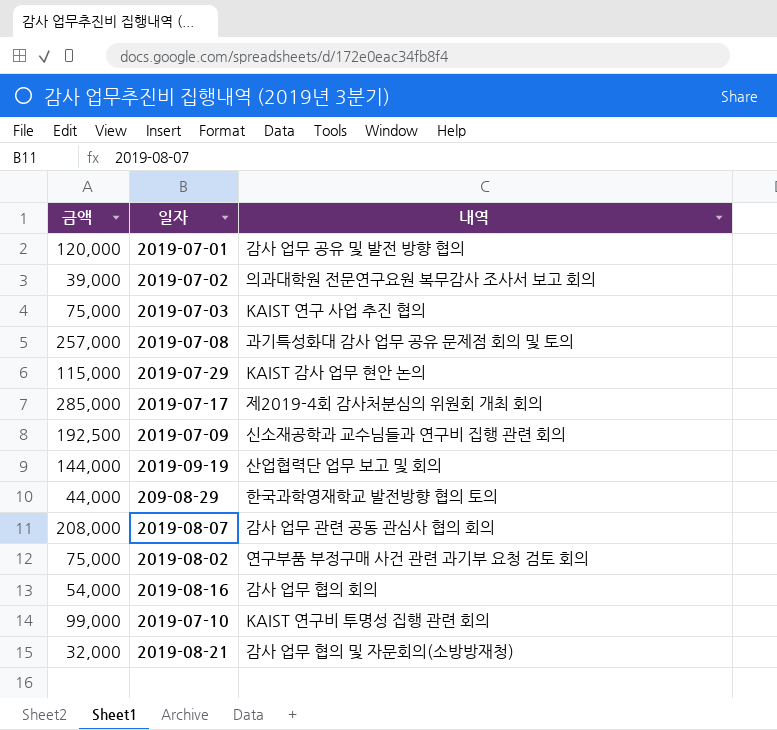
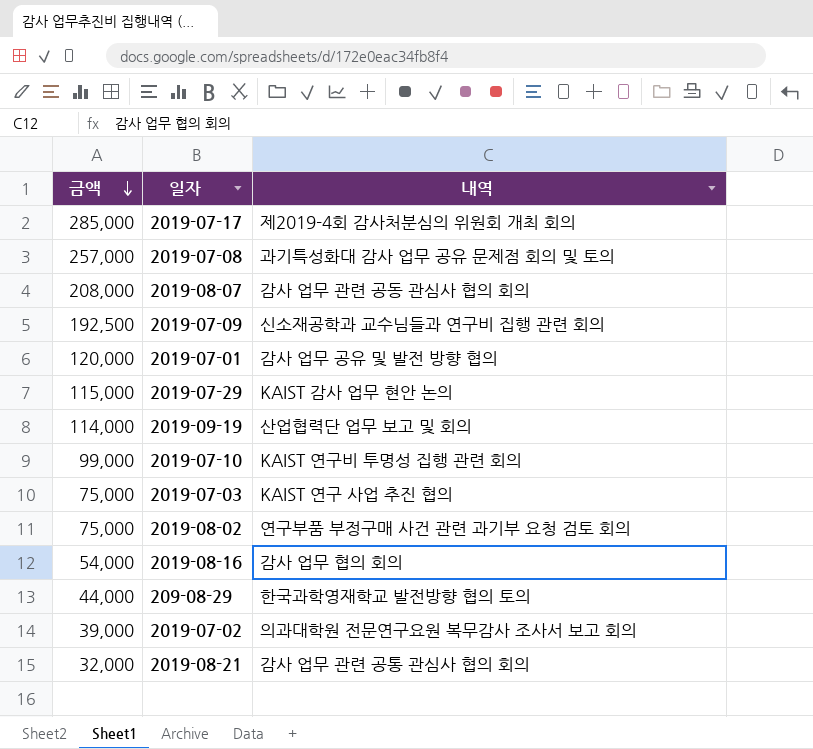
row order: none -> 금액 descending
2019-09-19 | 금액: 144,000 -> 114,000
2019-08-21 | 내역: 감사 업무 협의 및 자문회의(소방방재청) -> 감사 업무 관련 공통 관심사 협의 회의

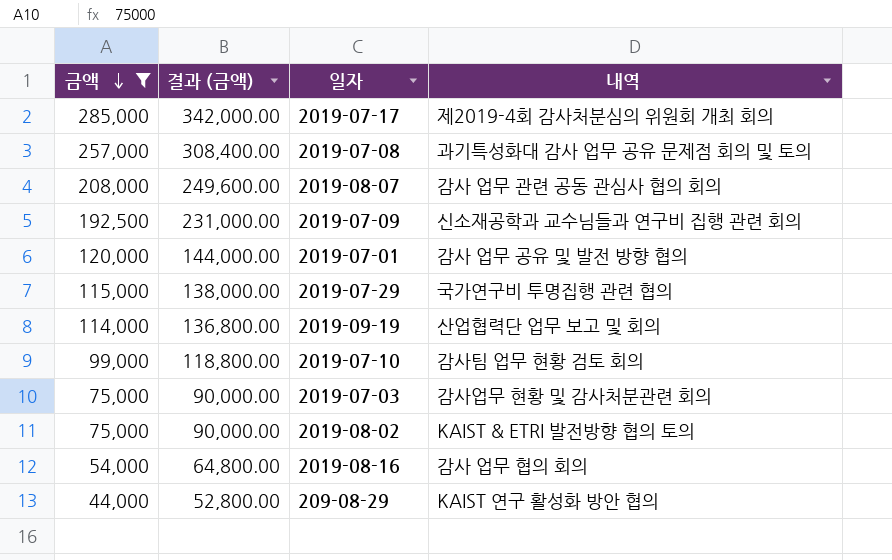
filter: none -> 금액 >= 44,000
column 결과 (금액) | formula: none -> [금액] * 1.2
2019-07-29 | 내역: KAIST 감사 업무 현안 논의 -> 국가연구비 투명집행 관련 협의
2019-07-10 | 내역: KAIST 연구비 투명성 집행 관련 회의 -> 감사팀 업무 현황 검토 회의
2019-07-03 | 내역: KAIST 연구 사업 추진 협의 -> 감사업무 현황 및 감사처분관련 회의
2019-08-02 | 내역: 연구부품 부정구매 사건 관련 과기부 요청 검토 회의 -> KAIST & ETRI 발전방향 협의 토의
209-08-29 | 내역: 한국과학영재학교 발전방향 협의 토의 -> KAIST 연구 활성화 방안 협의

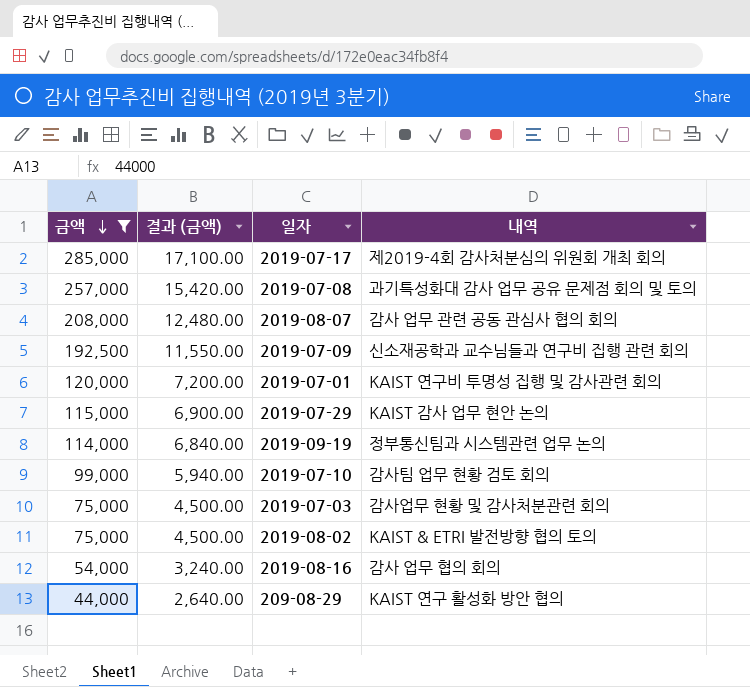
column 결과 (금액) | formula: [금액] * 1.2 -> [금액] * 0.06
2019-07-01 | 내역: 감사 업무 공유 및 발전 방향 협의 -> KAIST 연구비 투명성 집행 및 감사관련 회의
2019-07-29 | 내역: 국가연구비 투명집행 관련 협의 -> KAIST 감사 업무 현안 논의
2019-09-19 | 내역: 산업협력단 업무 보고 및 회의 -> 정부통신팀과 시스템관련 업무 논의

